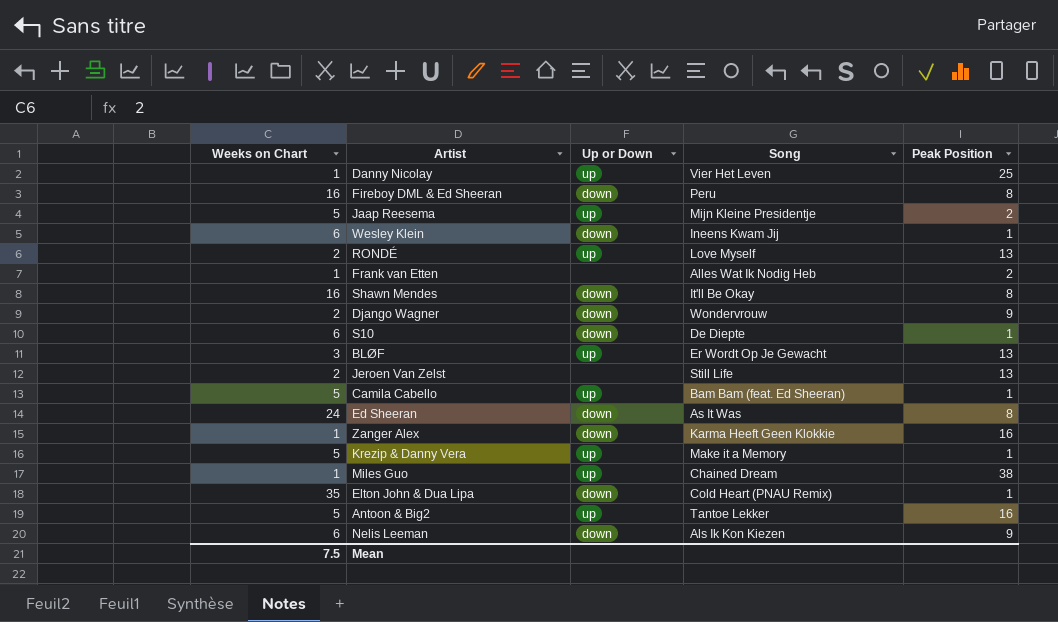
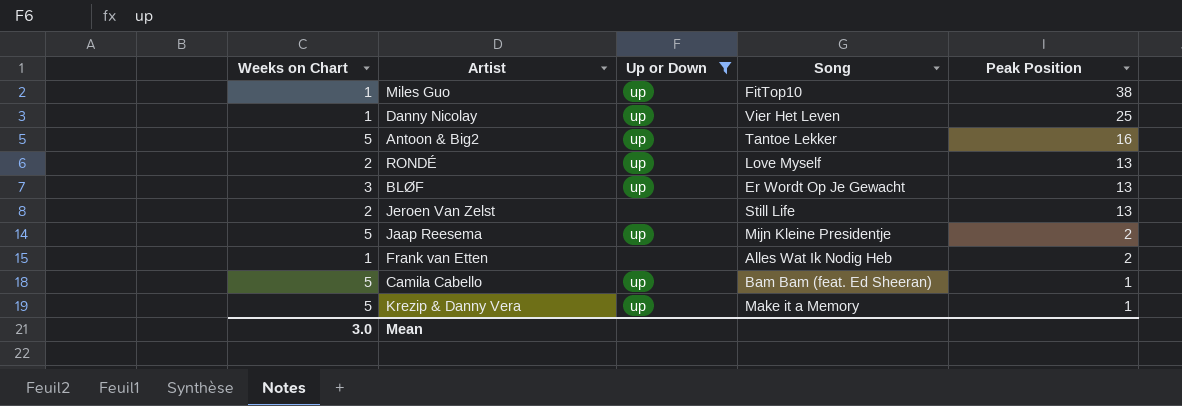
filter: none -> Up or Down != down
row order: none -> Peak Position descending
Miles Guo | Song: Chained Dream -> FitTop10
Mean | Weeks on Chart: 7.5 -> 3.0

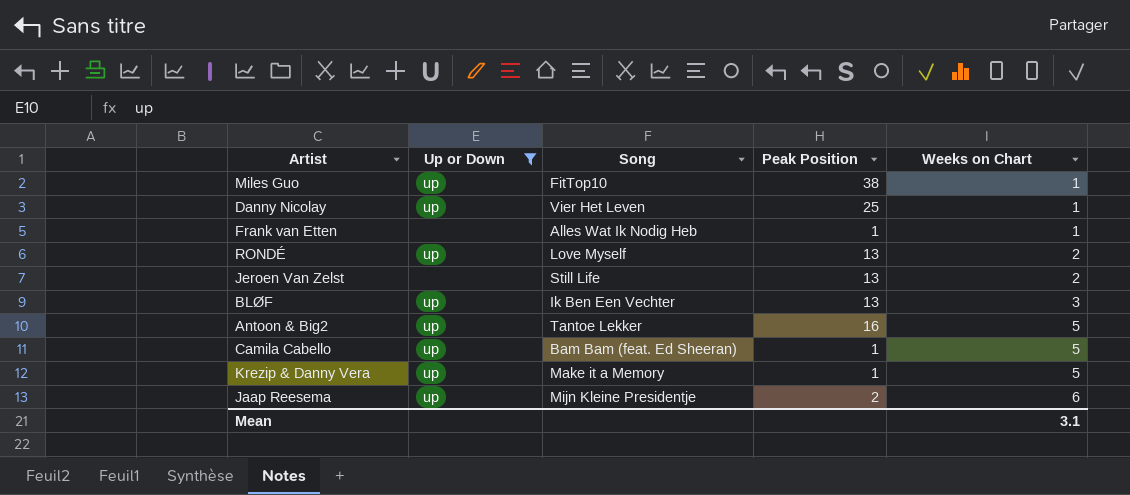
row order: Peak Position descending -> Weeks on Chart ascending
column Weeks on Chart | position: 1 -> 5
Frank van Etten | Peak Position: 2 -> 1
BLØF | Song: Er Wordt Op Je Gewacht -> Ik Ben Een Vechter
Jaap Reesema | Weeks on Chart: 5 -> 6
Mean | Weeks on Chart: 3.0 -> 3.1

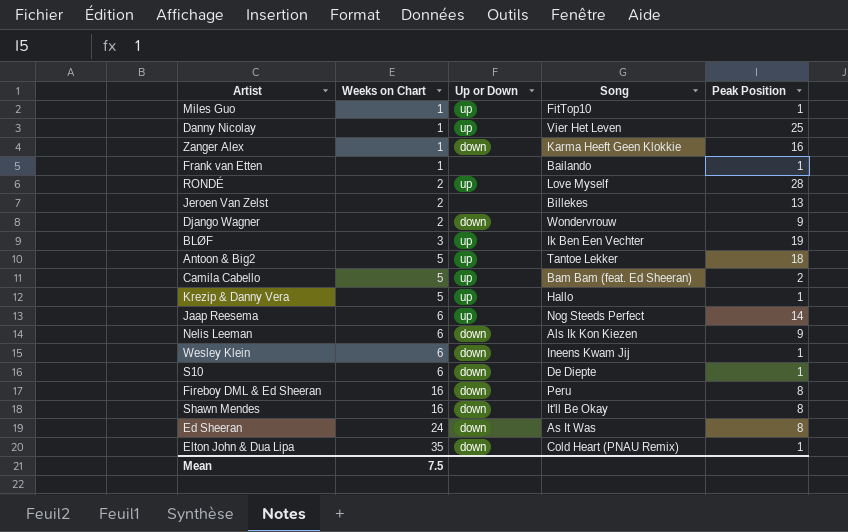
filter: Up or Down != down -> none
column Weeks on Chart | position: 5 -> 2
Miles Guo | Peak Position: 38 -> 1
Frank van Etten | Song: Alles Wat Ik Nodig Heb -> Bailando
RONDÉ | Peak Position: 13 -> 28
Jeroen Van Zelst | Song: Still Life -> Billekes
BLØF | Peak Position: 13 -> 19
Antoon & Big2 | Peak Position: 16 -> 18
Camila Cabello | Peak Position: 1 -> 2
Krezip & Danny Vera | Song: Make it a Memory -> Hallo
Jaap Reesema | Song: Mijn Kleine Presidentje -> Nog Steeds Perfect
Jaap Reesema | Peak Position: 2 -> 14
Mean | Weeks on Chart: 3.1 -> 7.5

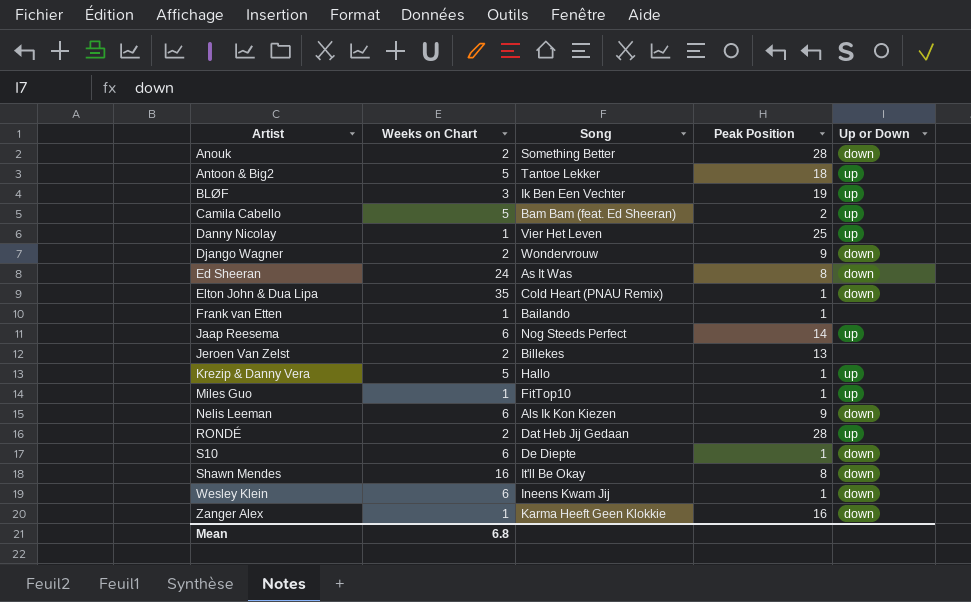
row order: Weeks on Chart ascending -> Artist ascending
column Up or Down | position: 3 -> 5
row Fireboy DML & Ed Sheeran: 16 | down | Peru | 8 -> none
row Anouk: none -> 2 | Something Better | 28 | down
RONDÉ | Song: Love Myself -> Dat Heb Jij Gedaan
Mean | Weeks on Chart: 7.5 -> 6.8

